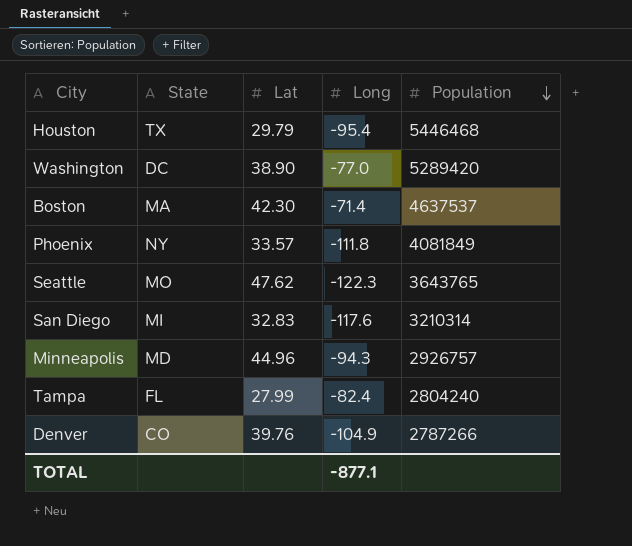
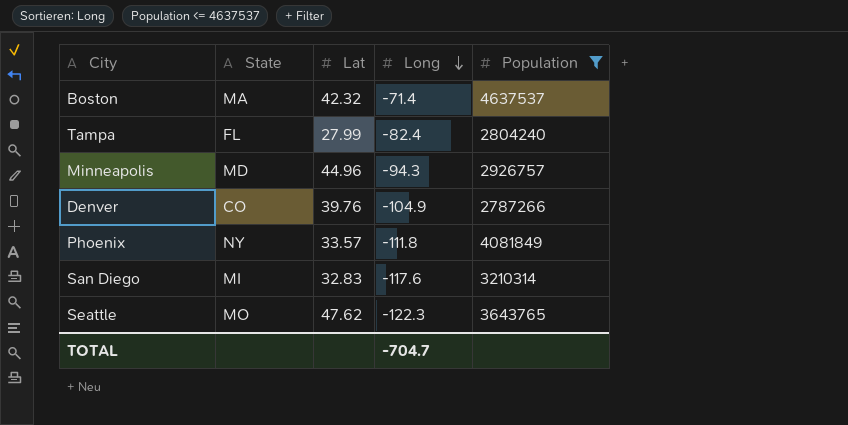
filter: none -> Population <= 4637537
row order: Population descending -> Long descending
Boston | Lat: 42.30 -> 42.32
TOTAL | Long: -877.1 -> -704.7

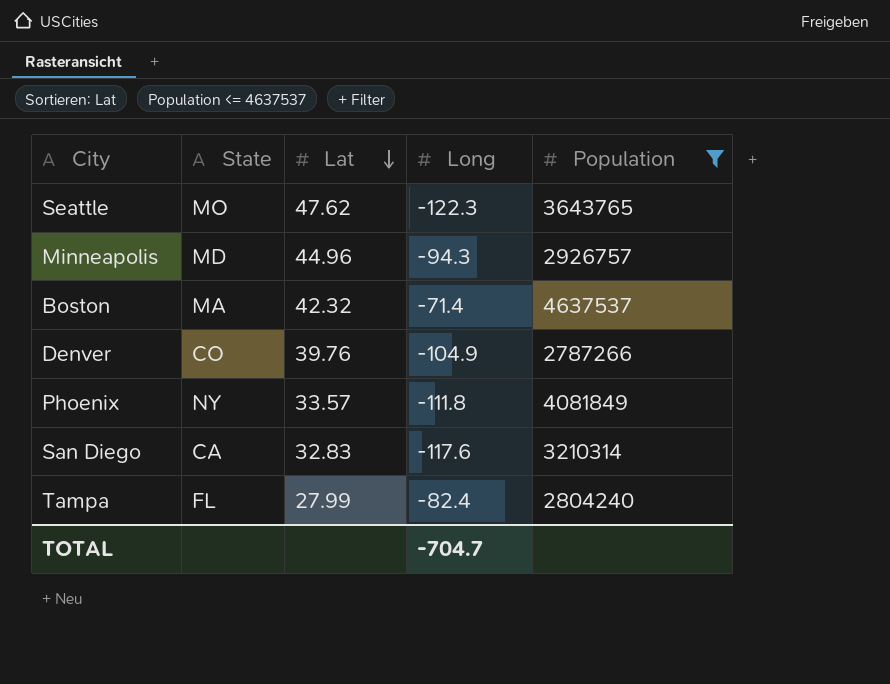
row order: Long descending -> Lat descending
San Diego | State: MI -> CA

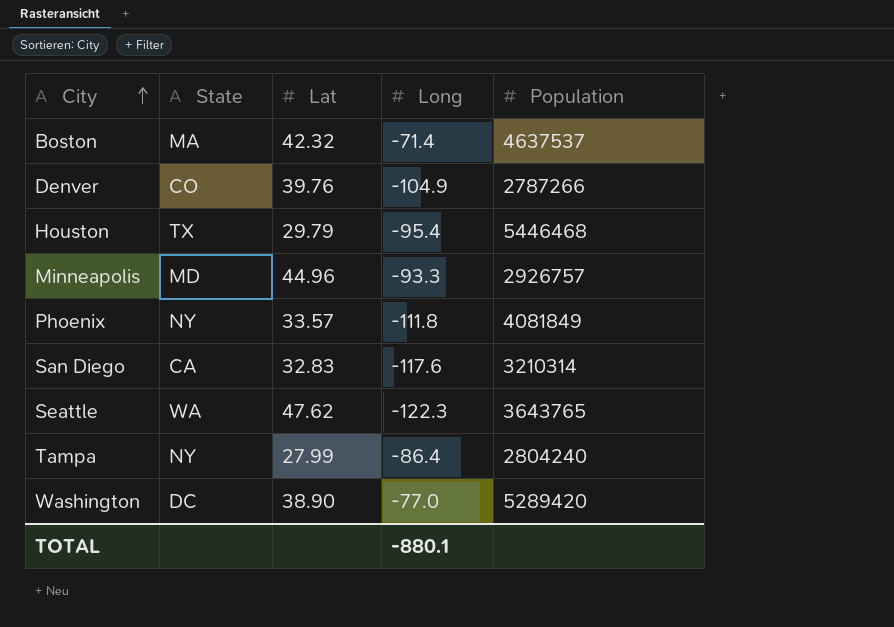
filter: Population <= 4637537 -> none
row order: Lat descending -> City ascending
Minneapolis | Long: -94.3 -> -93.3
Seattle | State: MO -> WA
Tampa | State: FL -> NY
Tampa | Long: -82.4 -> -86.4
TOTAL | Long: -704.7 -> -880.1

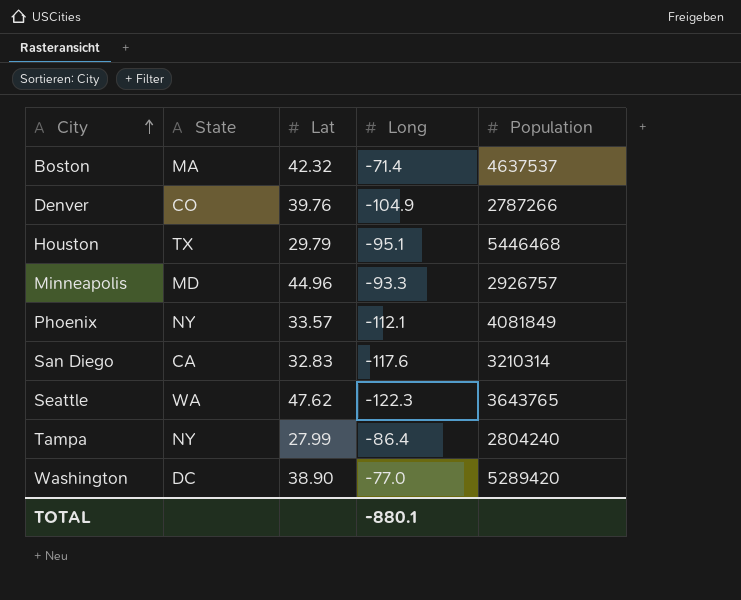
Houston | Long: -95.4 -> -95.1
Phoenix | Long: -111.8 -> -112.1

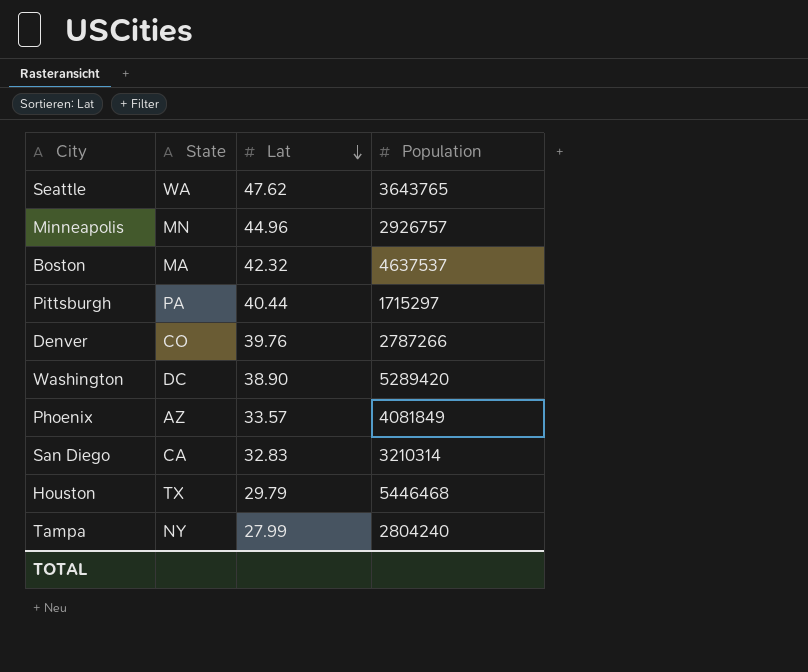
row order: City ascending -> Lat descending
column Long | position: 4 -> none
Minneapolis | State: MD -> MN
row Pittsburgh: none -> PA | 40.44 | 1715297
Phoenix | State: NY -> AZ

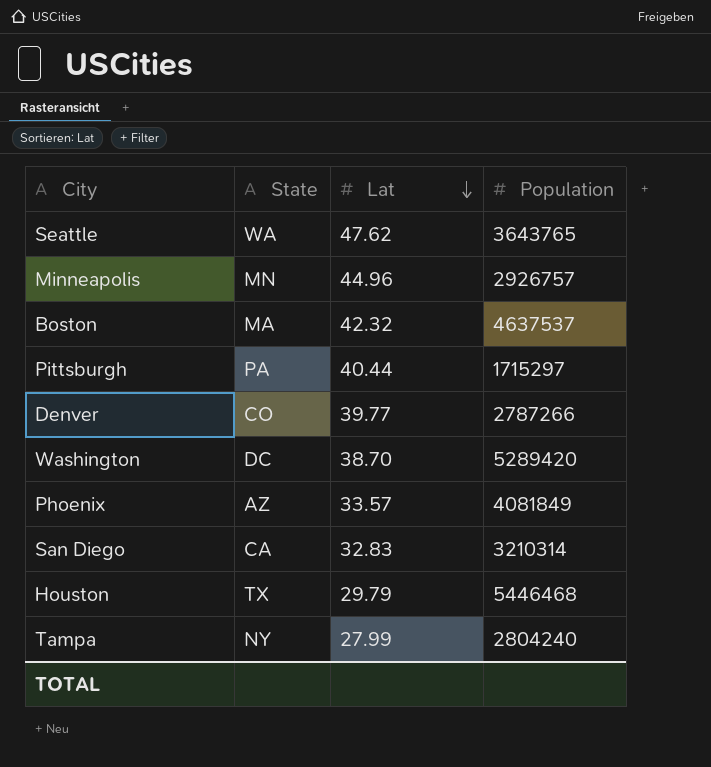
Denver | Lat: 39.76 -> 39.77
Washington | Lat: 38.90 -> 38.70

